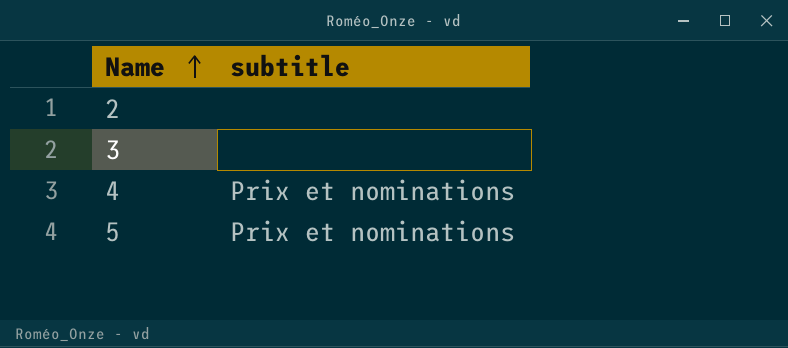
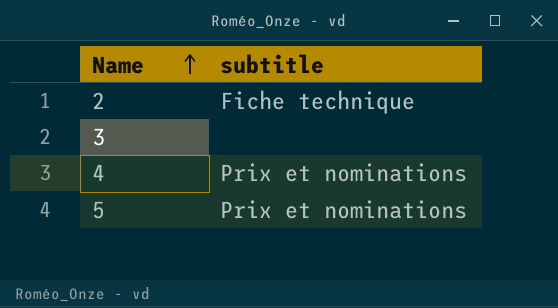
2 | subtitle: none -> Fiche technique

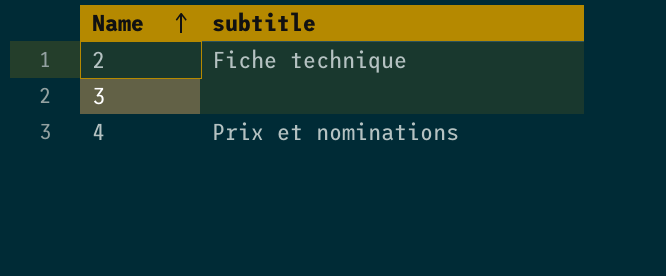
row 5: Prix et nominations -> none

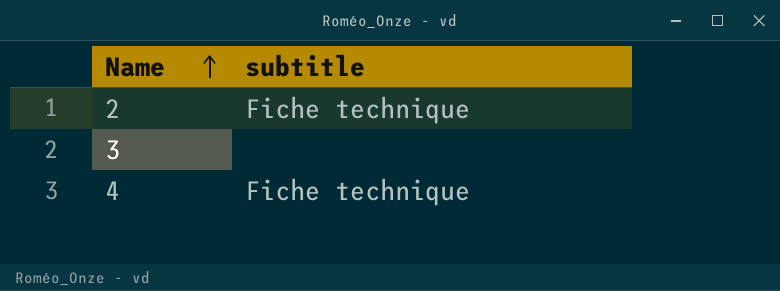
4 | subtitle: Prix et nominations -> Fiche technique

